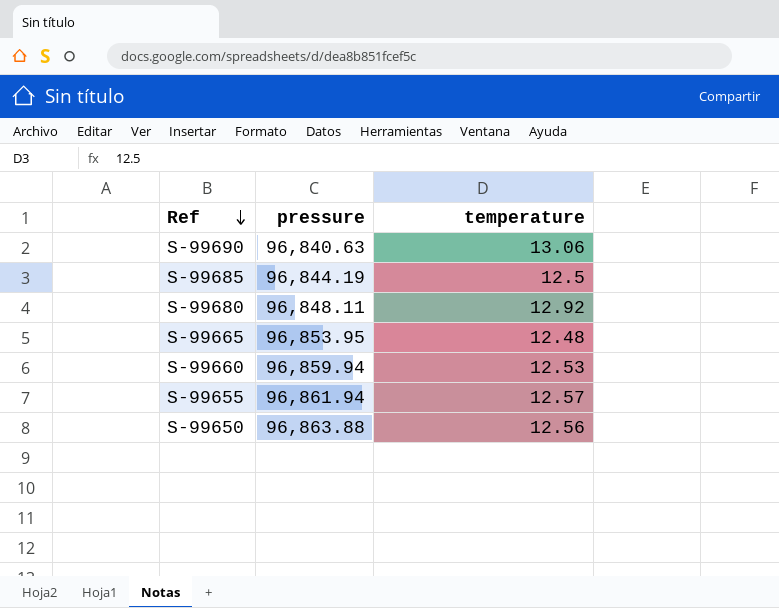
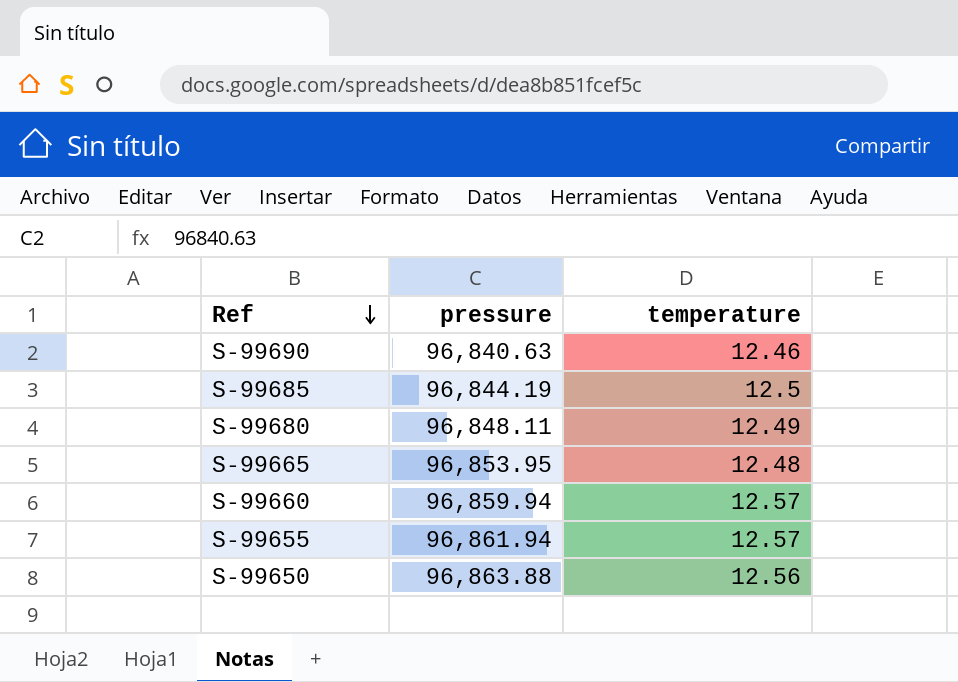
S-99690 | temperature: 13.06 -> 12.46
S-99680 | temperature: 12.92 -> 12.49
S-99660 | temperature: 12.53 -> 12.57

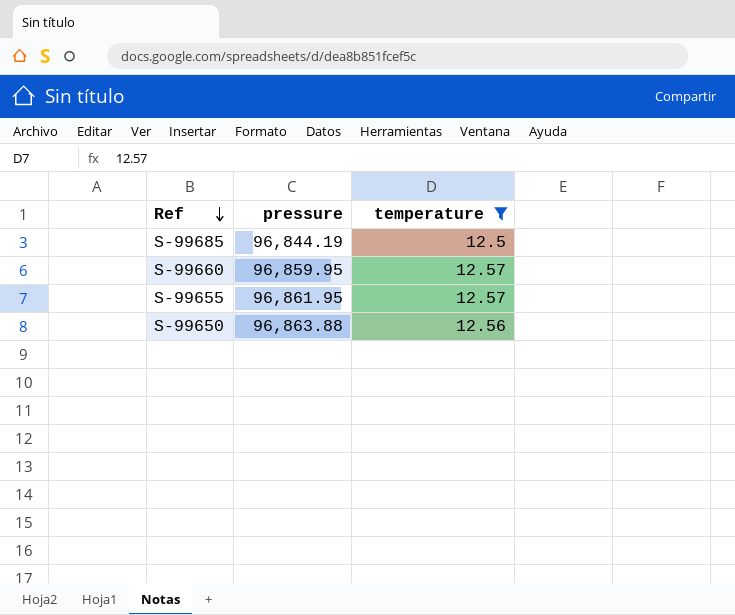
filter: none -> temperature >= 12.5
S-99660 | pressure: 96,859.94 -> 96,859.95
S-99655 | pressure: 96,861.94 -> 96,861.95

